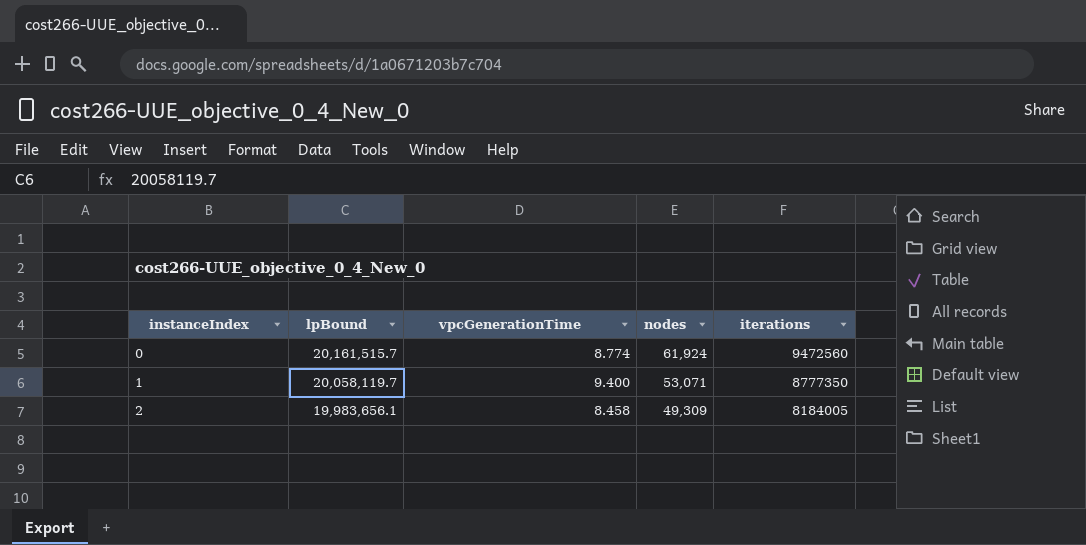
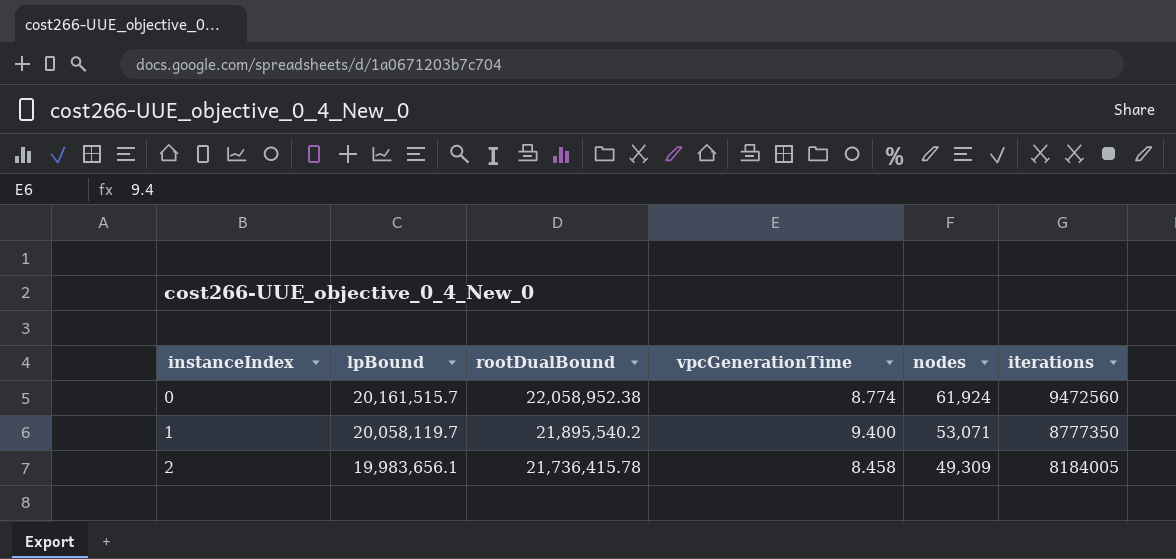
column rootDualBound | position: none -> 3

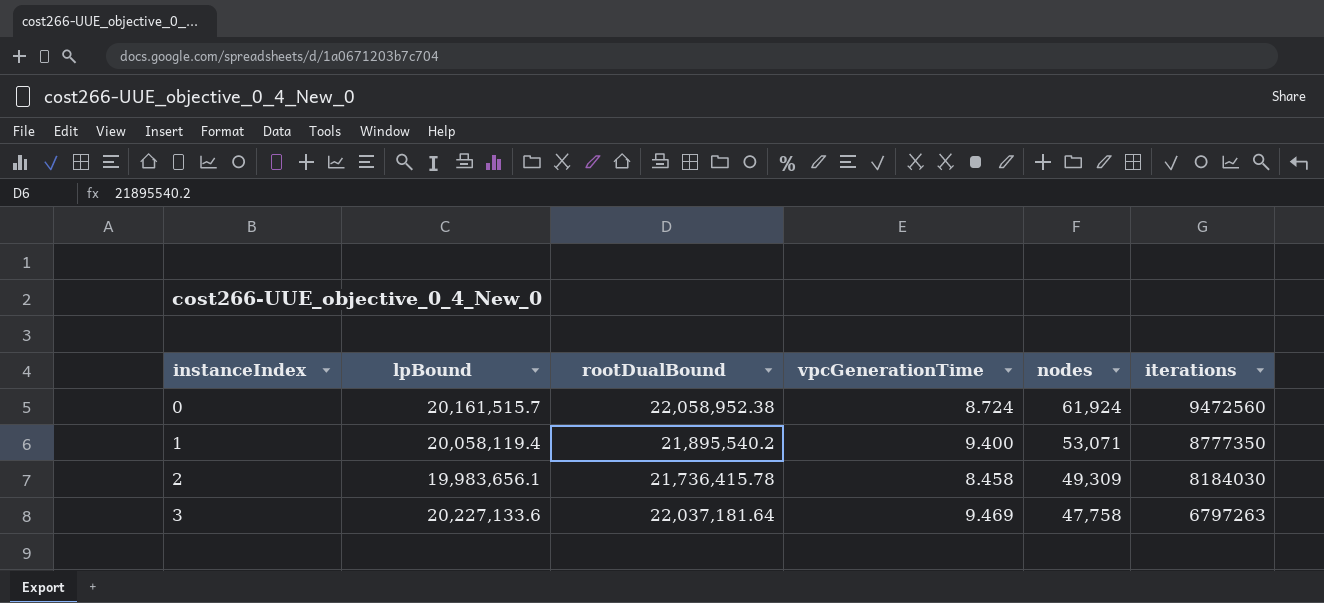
0 | vpcGenerationTime: 8.774 -> 8.724
1 | lpBound: 20,058,119.7 -> 20,058,119.4
2 | iterations: 8184005 -> 8184030
row 3: none -> 20,227,133.6 | 22,037,181.64 | 9.469 | 47,758 | 6797263

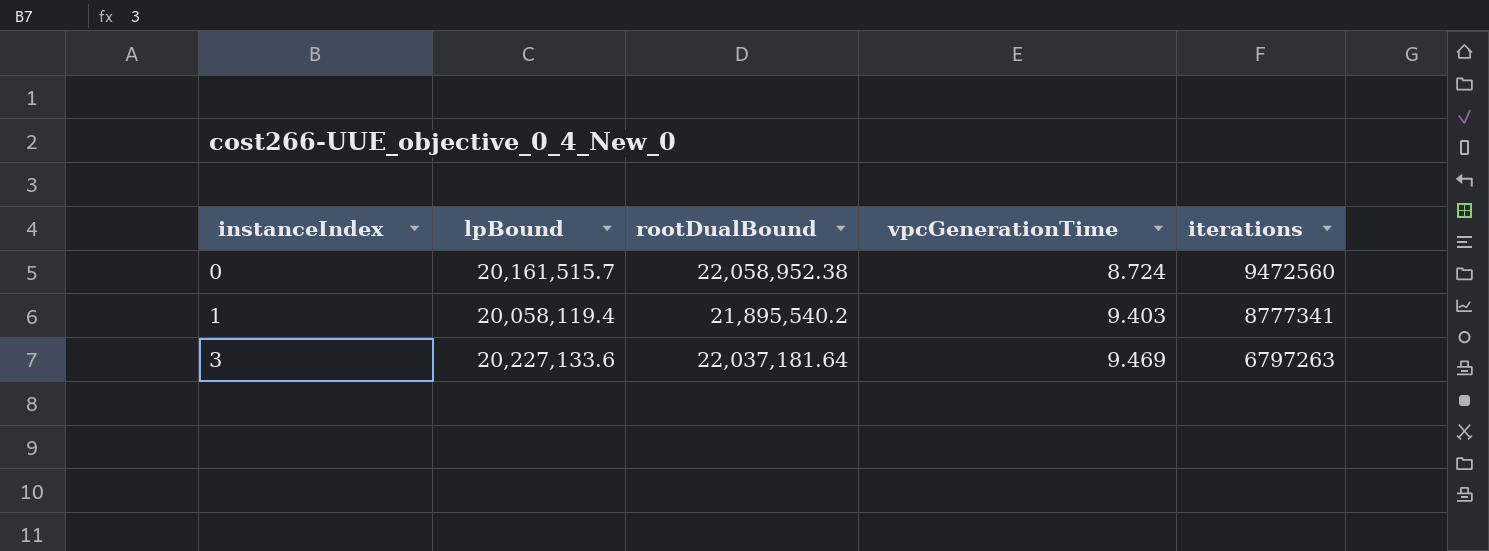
column nodes | position: 5 -> none
row 2: 19,983,656.1 | 21,736,415.78 | 8.458 | 49,309 | 8184030 -> none
1 | vpcGenerationTime: 9.400 -> 9.403
1 | iterations: 8777350 -> 8777341

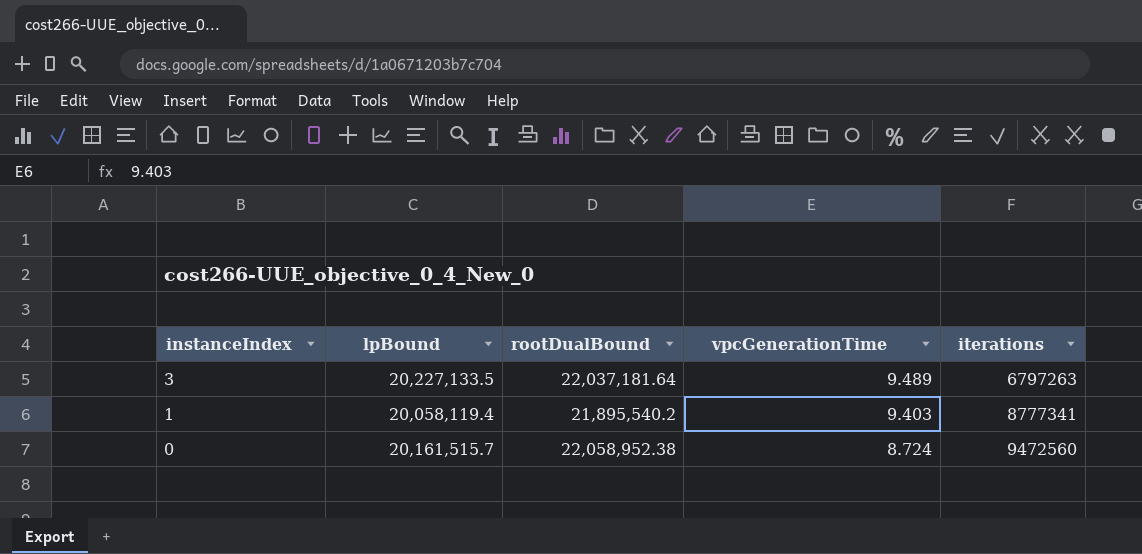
row order: instanceIndex ascending -> instanceIndex descending
3 | lpBound: 20,227,133.6 -> 20,227,133.5
3 | vpcGenerationTime: 9.469 -> 9.489

